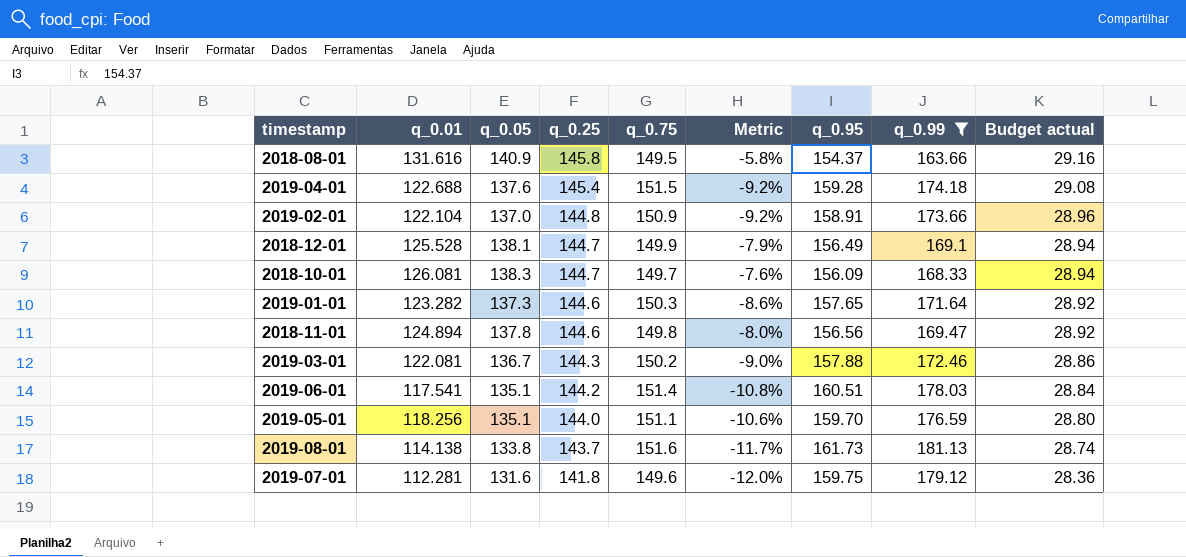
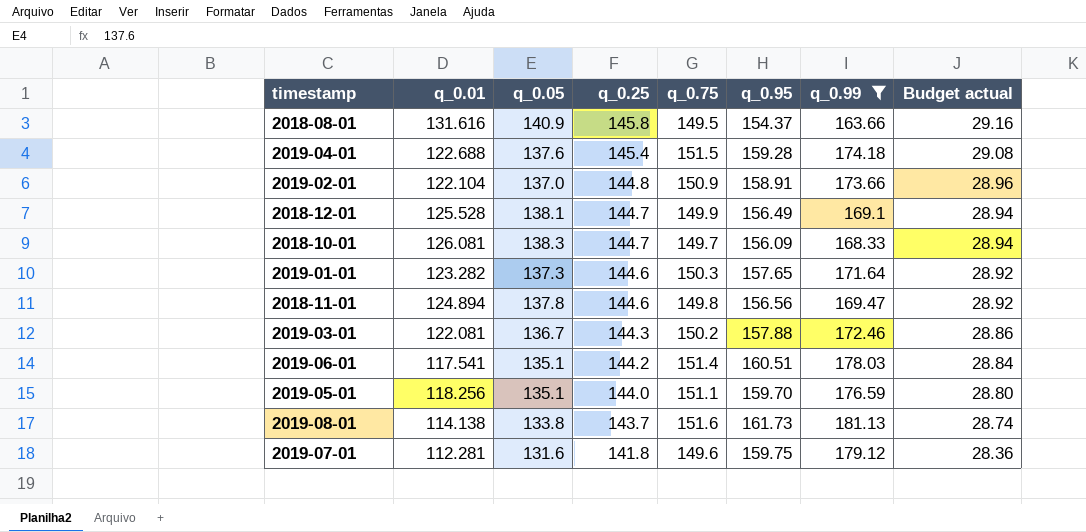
column Metric | formula: ([q_0.05] - [q_0.75]) / [q_0.75] -> none

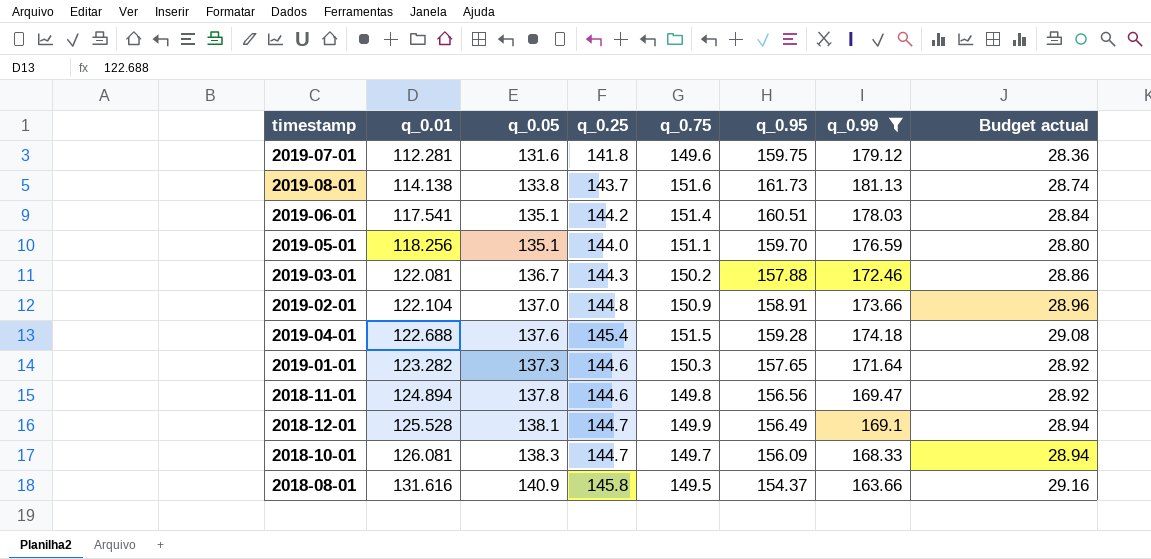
row order: q_0.25 descending -> q_0.01 ascending

